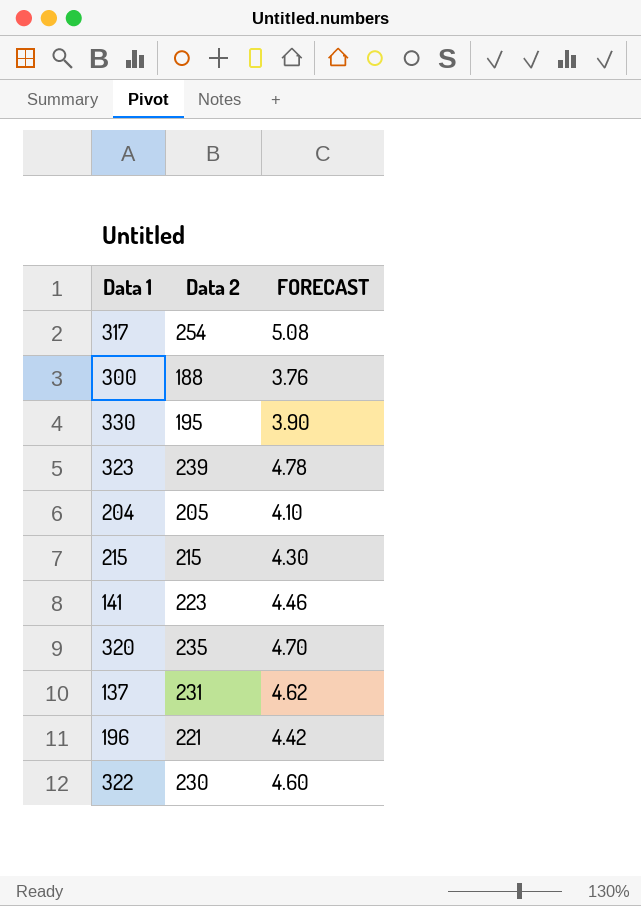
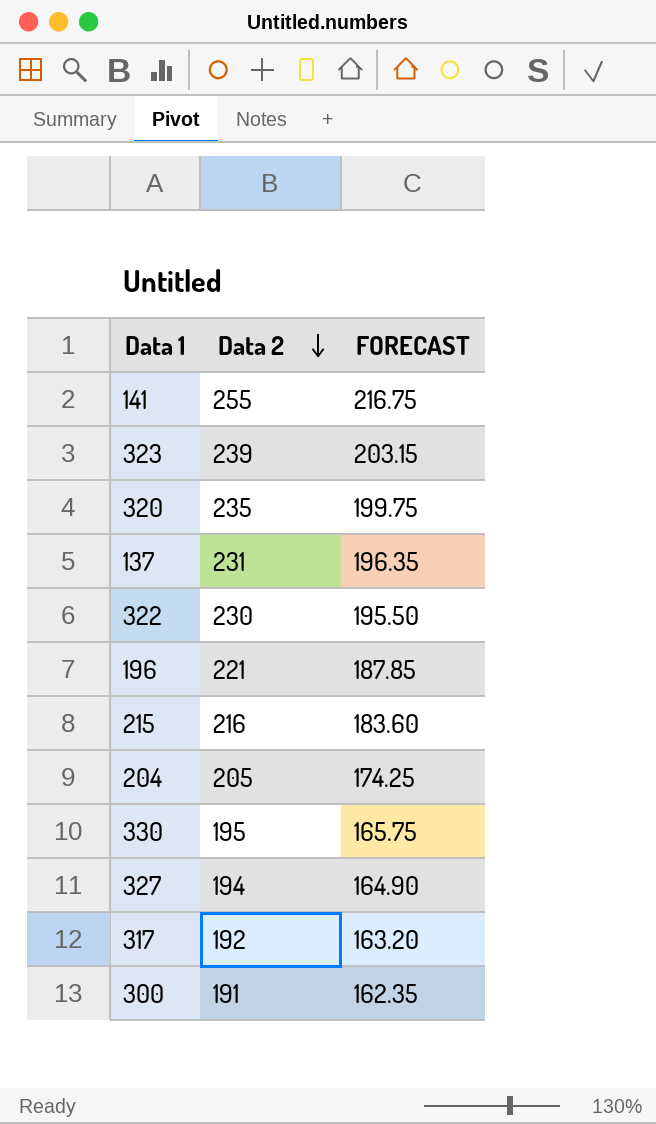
row order: none -> Data 2 descending
column FORECAST | formula: [Data 2] * 0.02 -> [Data 2] * 0.85
141 | Data 2: 223 -> 255
215 | Data 2: 215 -> 216
row 327: none -> 194 | 164.90
317 | Data 2: 254 -> 192
300 | Data 2: 188 -> 191

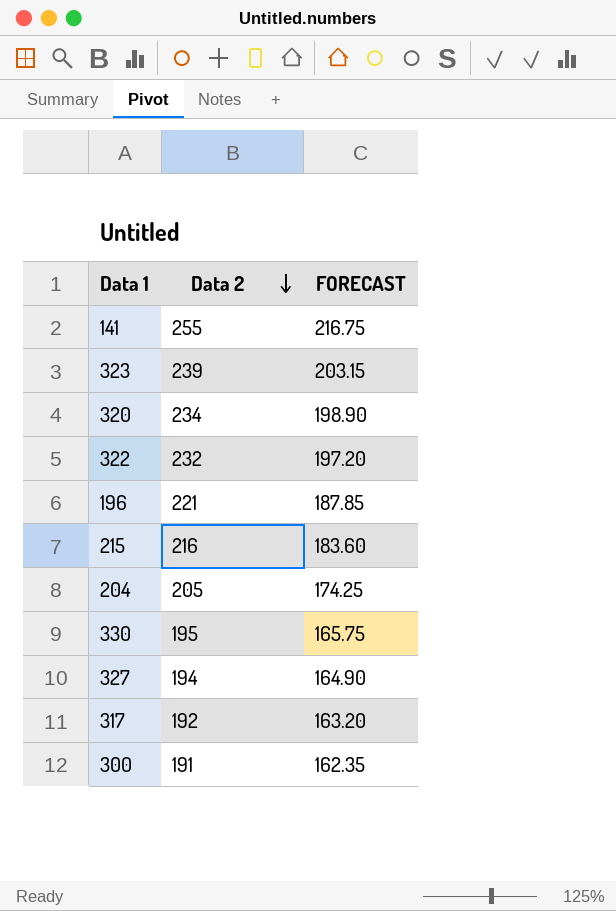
row 137: 231 | 196.35 -> none
320 | Data 2: 235 -> 234
320 | FORECAST: 199.75 -> 198.90
322 | Data 2: 230 -> 232
322 | FORECAST: 195.50 -> 197.20

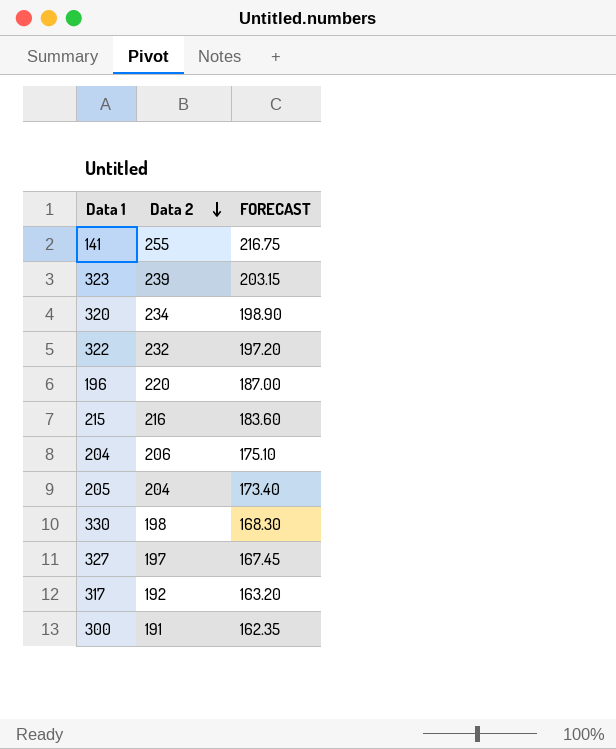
196 | Data 2: 221 -> 220
196 | FORECAST: 187.85 -> 187.00
204 | Data 2: 205 -> 206
204 | FORECAST: 174.25 -> 175.10
row 205: none -> 204 | 173.40
330 | Data 2: 195 -> 198
330 | FORECAST: 165.75 -> 168.30
327 | Data 2: 194 -> 197
327 | FORECAST: 164.90 -> 167.45

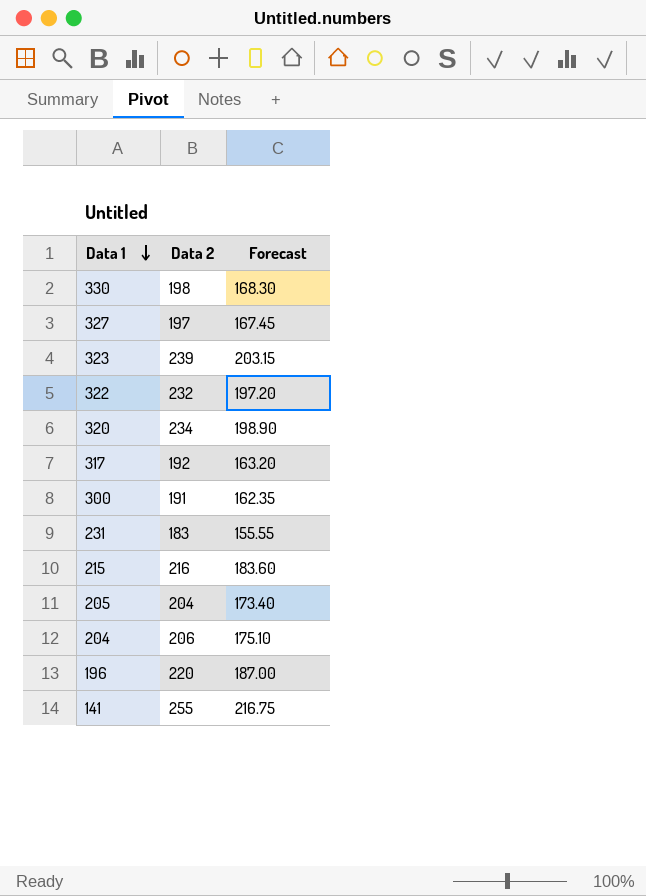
row order: Data 2 descending -> Data 1 descending
column name: FORECAST -> Forecast
row 231: none -> 183 | 155.55

